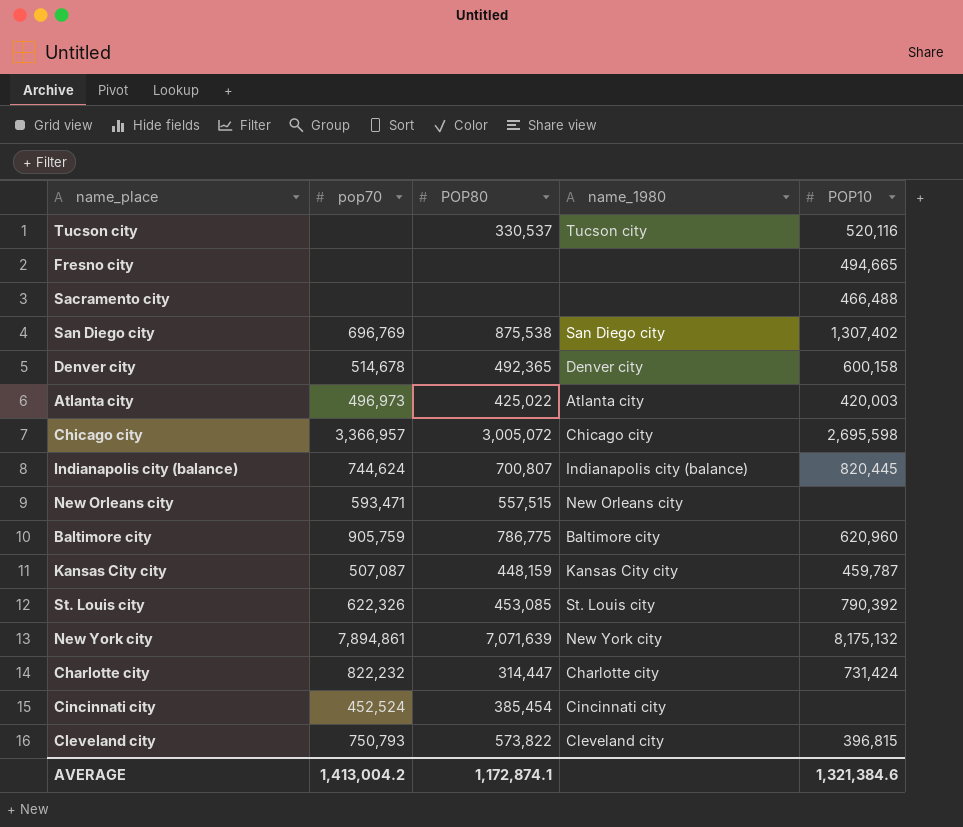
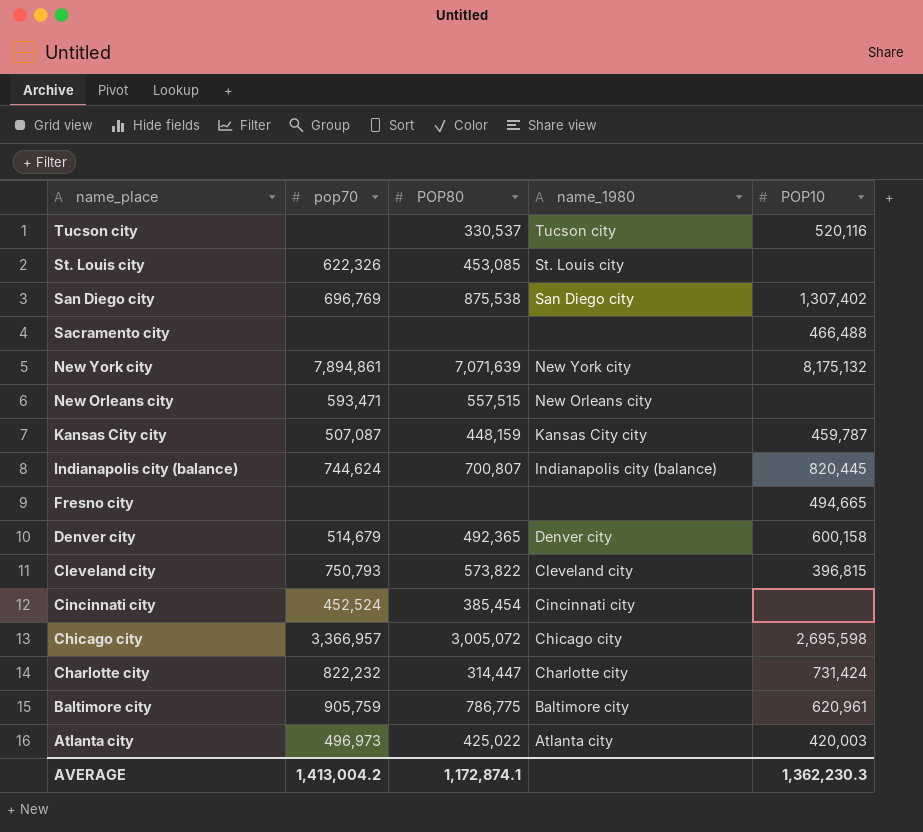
row order: none -> name_place descending
St. Louis city | POP10: 790,392 -> none
Denver city | pop70: 514,678 -> 514,679
Baltimore city | POP10: 620,960 -> 620,961
AVERAGE | POP10: 1,321,384.6 -> 1,362,230.3

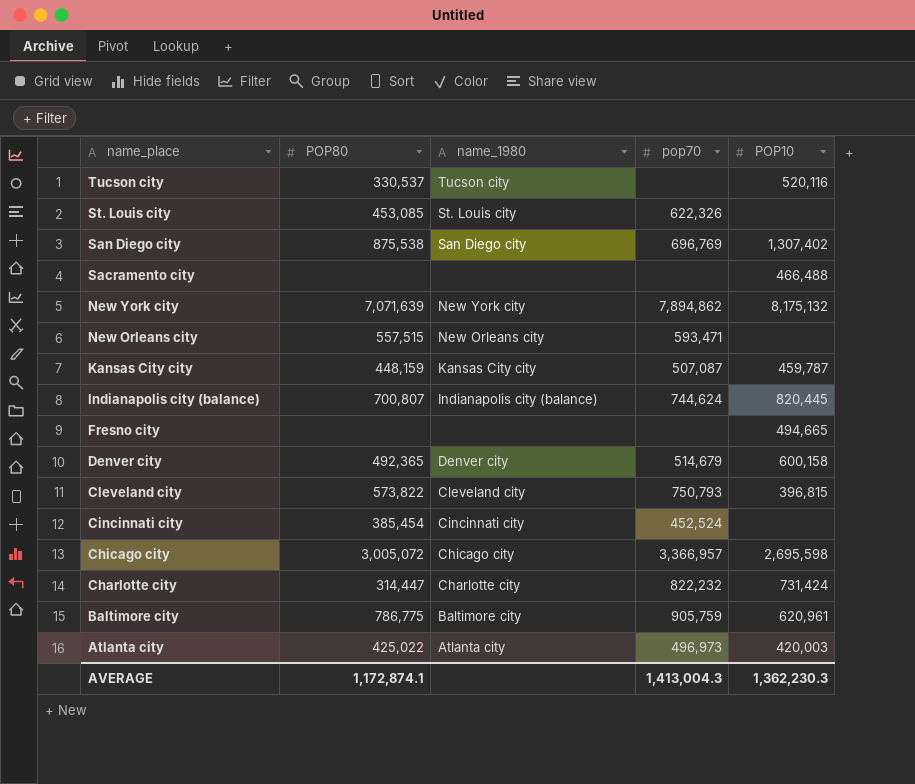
column pop70 | position: 2 -> 4
New York city | pop70: 7,894,861 -> 7,894,862
AVERAGE | pop70: 1,413,004.2 -> 1,413,004.3

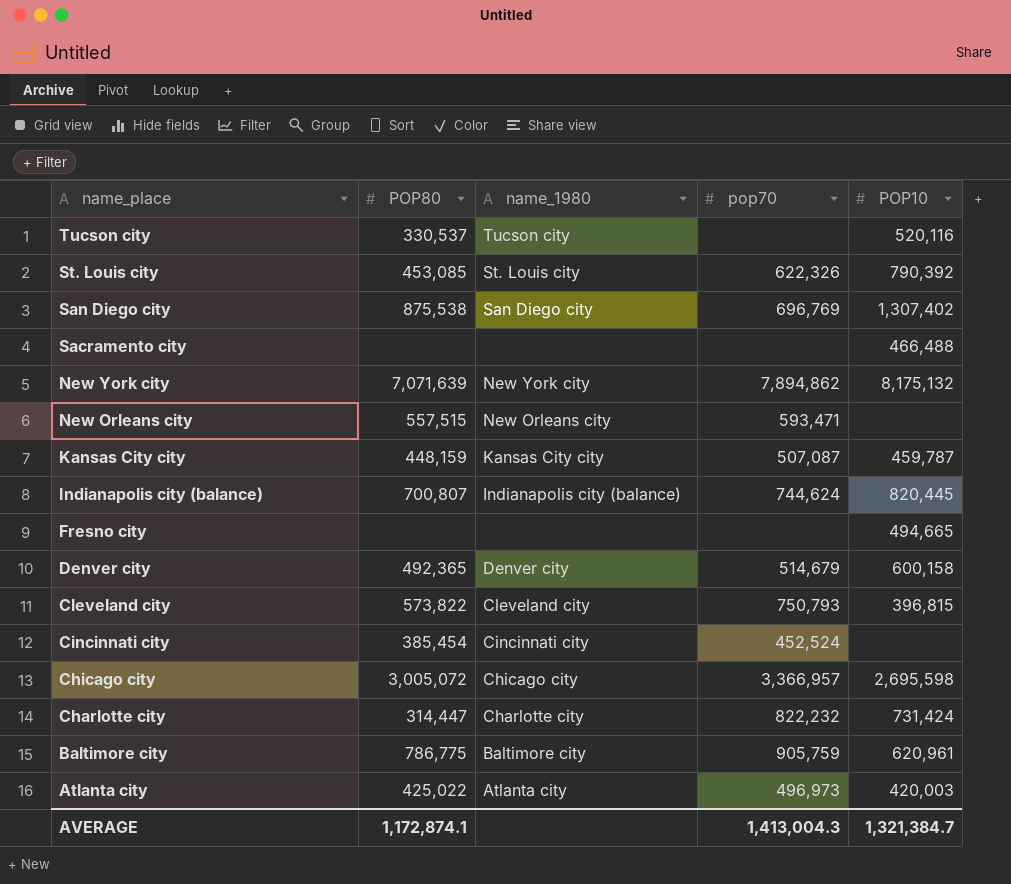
St. Louis city | POP10: none -> 790,392
AVERAGE | POP10: 1,362,230.3 -> 1,321,384.7

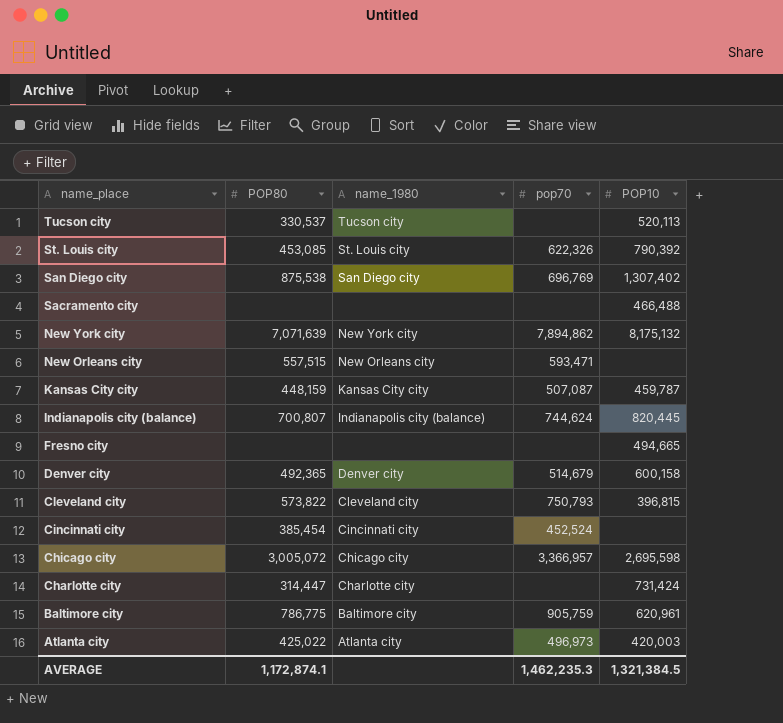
Tucson city | POP10: 520,116 -> 520,113
Charlotte city | pop70: 822,232 -> none
AVERAGE | pop70: 1,413,004.3 -> 1,462,235.3
AVERAGE | POP10: 1,321,384.7 -> 1,321,384.5

